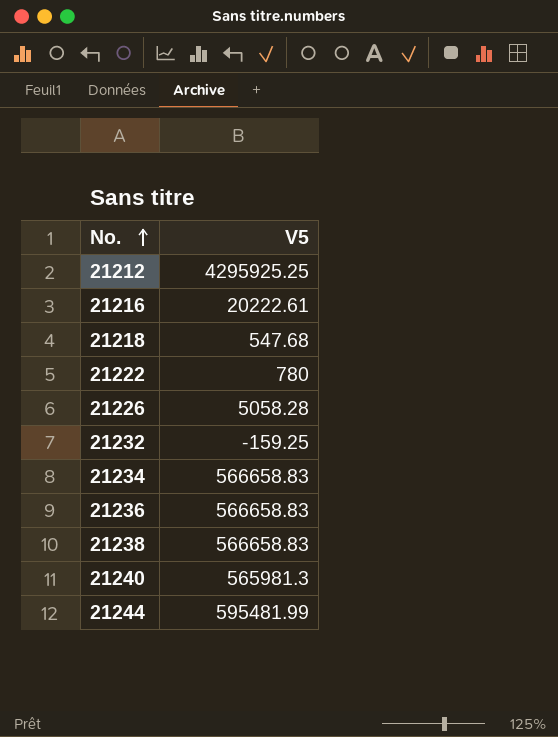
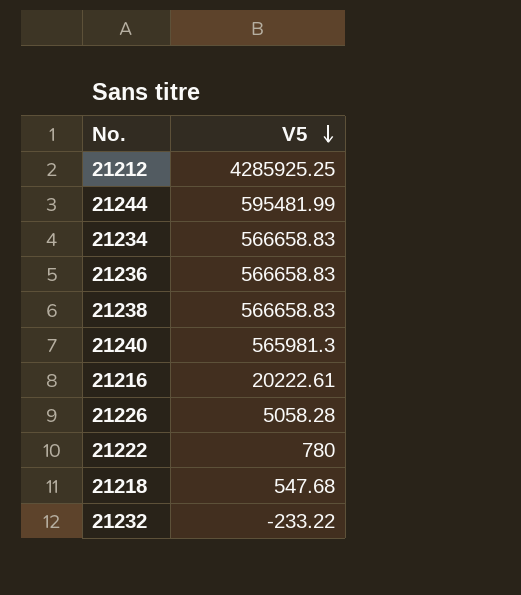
row order: No. ascending -> V5 descending
21212 | V5: 4295925.25 -> 4285925.25
21232 | V5: -159.25 -> -233.22

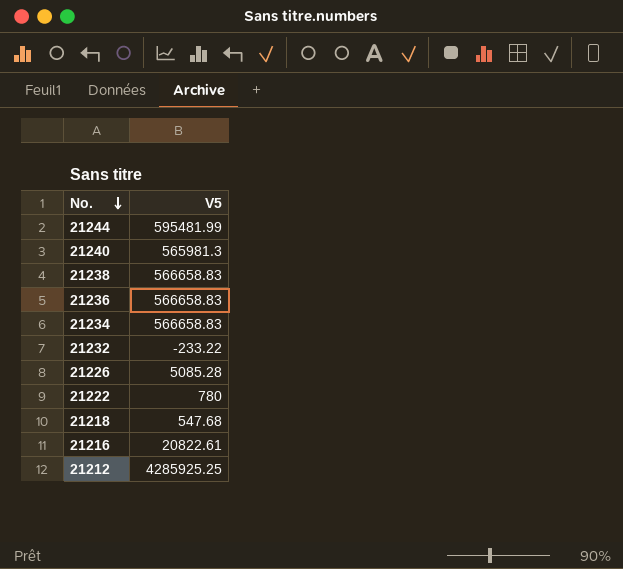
row order: V5 descending -> No. descending
21226 | V5: 5058.28 -> 5085.28
21216 | V5: 20222.61 -> 20822.61

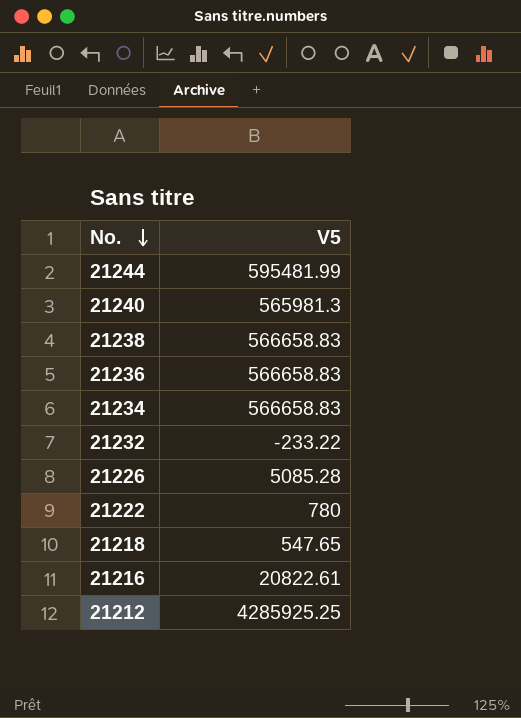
21218 | V5: 547.68 -> 547.65

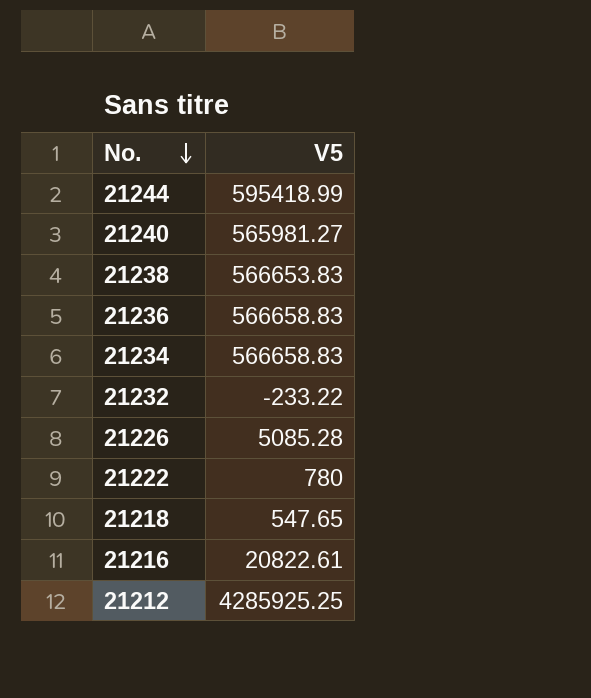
21244 | V5: 595481.99 -> 595418.99
21240 | V5: 565981.3 -> 565981.27
21238 | V5: 566658.83 -> 566653.83

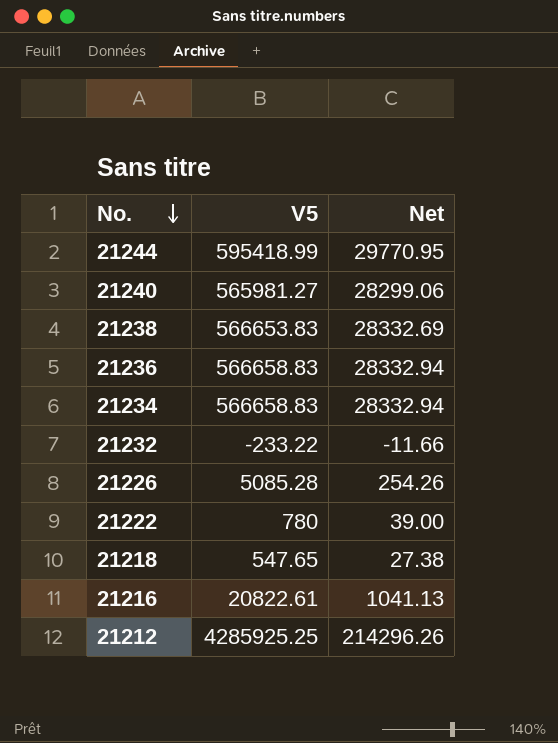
column Net | formula: none -> [V5] * 0.05

